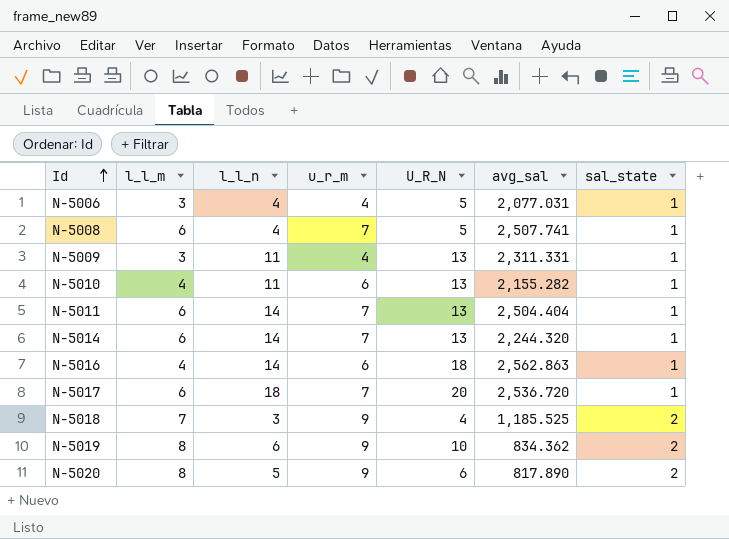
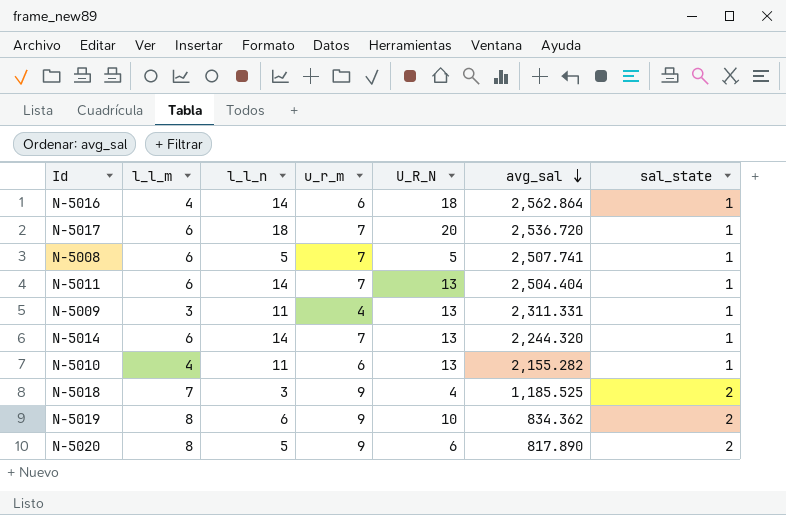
row order: Id ascending -> avg_sal descending
row N-5006: 3 | 4 | 4 | 5 | 2,077.031 | 1 -> none
N-5016 | avg_sal: 2,562.863 -> 2,562.864
N-5008 | l_l_n: 4 -> 5

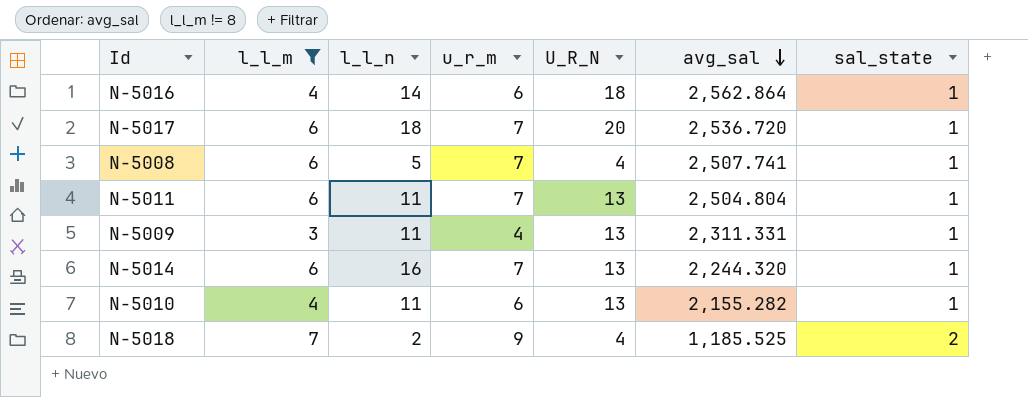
filter: none -> l_l_m != 8
N-5008 | U_R_N: 5 -> 4
N-5011 | l_l_n: 14 -> 11
N-5011 | avg_sal: 2,504.404 -> 2,504.804
N-5014 | l_l_n: 14 -> 16
N-5018 | l_l_n: 3 -> 2

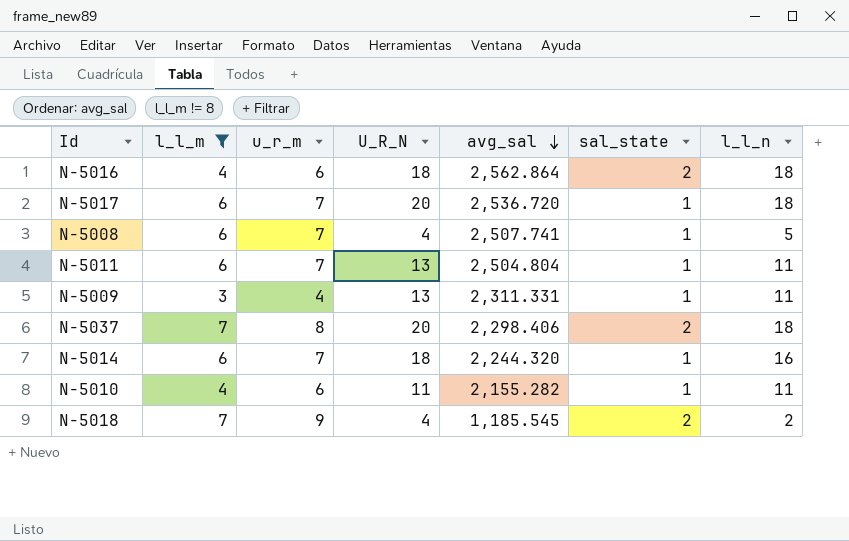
column l_l_n | position: 3 -> 7
N-5016 | sal_state: 1 -> 2
N-5016 | l_l_n: 14 -> 18
row N-5037: none -> 7 | 8 | 20 | 2,298.406 | 2 | 18
N-5014 | U_R_N: 13 -> 18
N-5010 | U_R_N: 13 -> 11
N-5018 | avg_sal: 1,185.525 -> 1,185.545

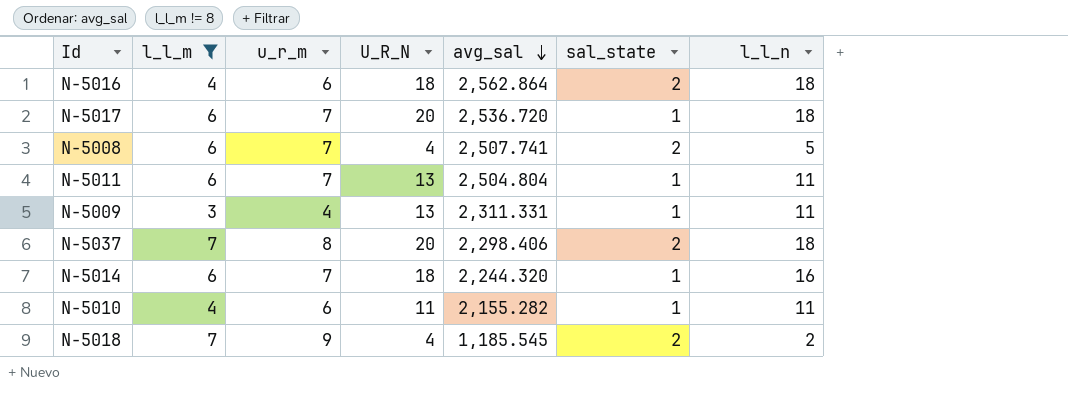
N-5008 | sal_state: 1 -> 2

